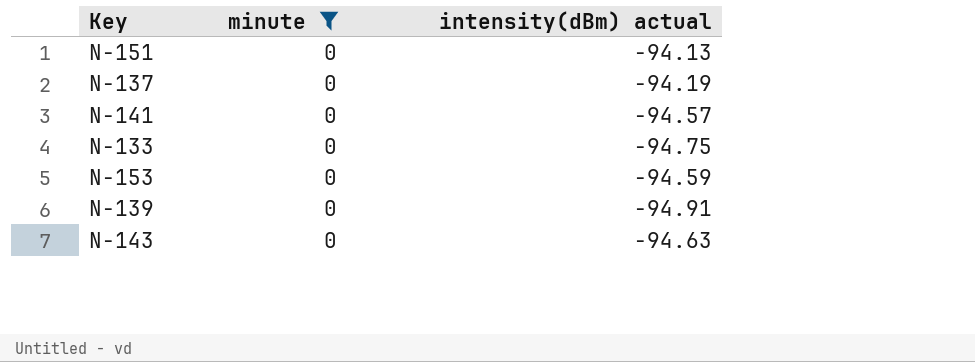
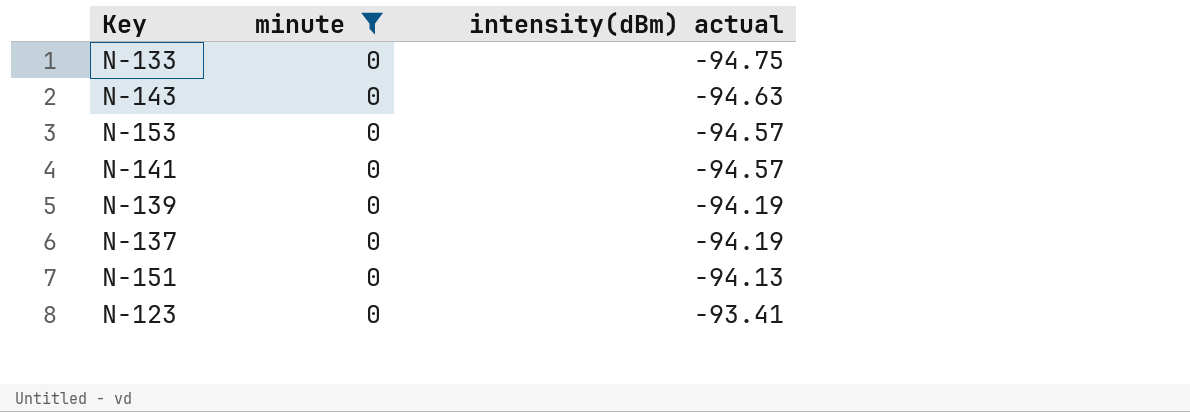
row order: none -> intensity(dBm) actual ascending
N-153 | intensity(dBm) actual: -94.59 -> -94.57
N-139 | intensity(dBm) actual: -94.91 -> -94.19
row N-123: none -> 0 | -93.41

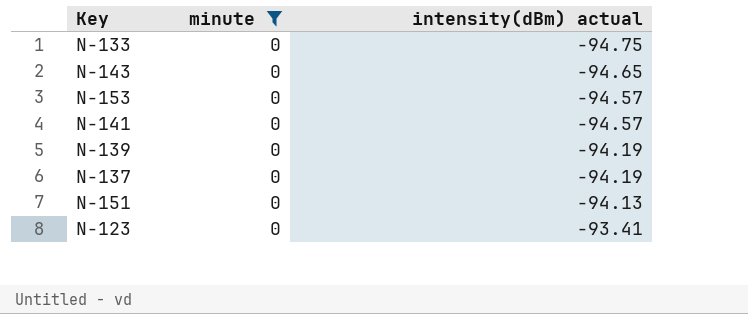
N-143 | intensity(dBm) actual: -94.63 -> -94.65

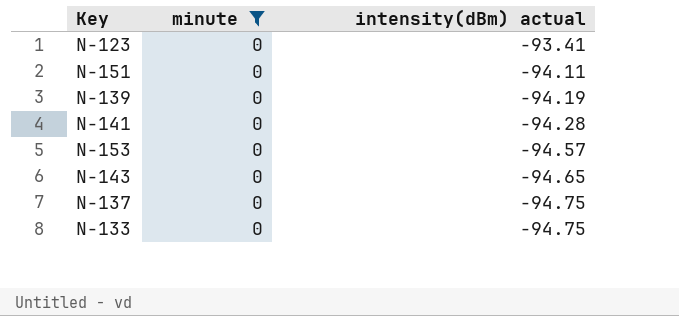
row order: intensity(dBm) actual ascending -> intensity(dBm) actual descending
N-151 | intensity(dBm) actual: -94.13 -> -94.11
N-141 | intensity(dBm) actual: -94.57 -> -94.28
N-137 | intensity(dBm) actual: -94.19 -> -94.75

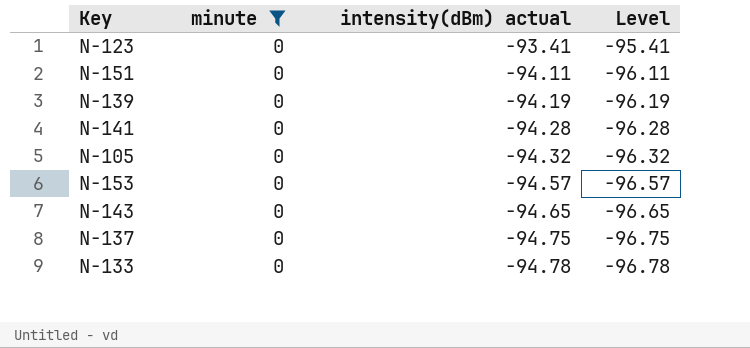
column Level | formula: none -> [intensity(dBm) actual] - 2
row N-105: none -> 0 | -94.32 | -96.32
N-133 | intensity(dBm) actual: -94.75 -> -94.78

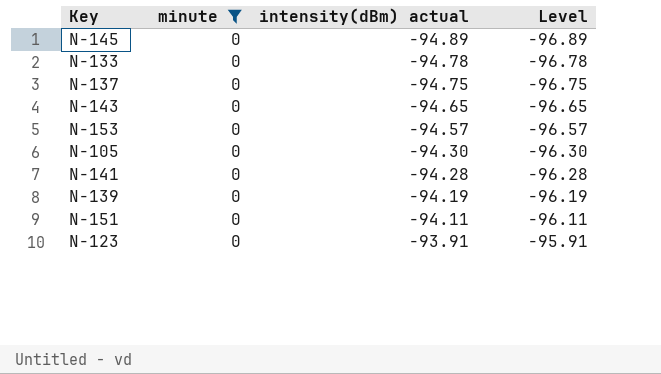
row order: intensity(dBm) actual descending -> intensity(dBm) actual ascending
row N-145: none -> 0 | -94.89 | -96.89
N-105 | intensity(dBm) actual: -94.32 -> -94.30
N-105 | Level: -96.32 -> -96.30
N-123 | intensity(dBm) actual: -93.41 -> -93.91
N-123 | Level: -95.41 -> -95.91

